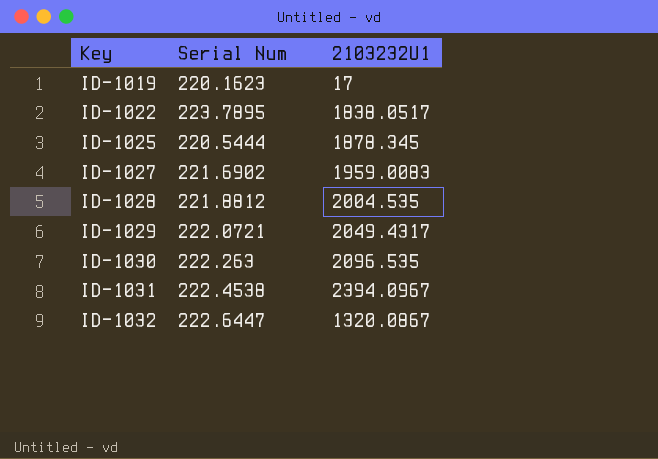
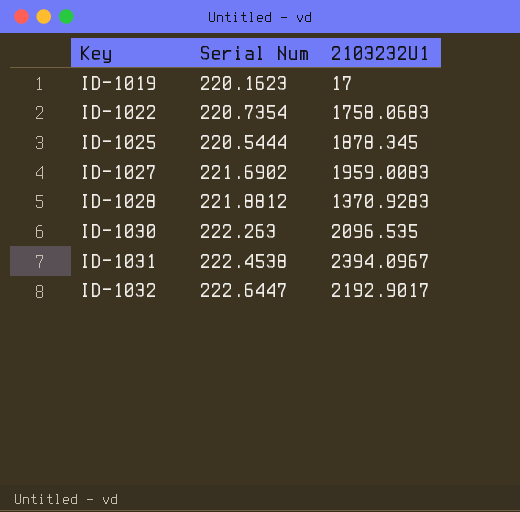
row ID-1029: 222.0721 | 2049.4317 -> none
ID-1022 | Serial Num: 223.7895 -> 220.7354
ID-1022 | 2103232U1: 1838.0517 -> 1758.0683
ID-1028 | 2103232U1: 2004.535 -> 1370.9283
ID-1032 | 2103232U1: 1320.0867 -> 2192.9017

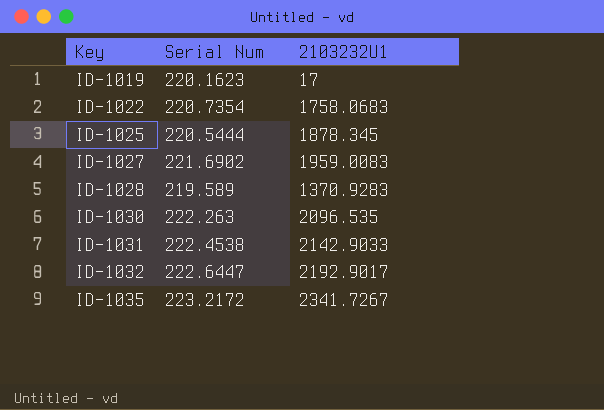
ID-1028 | Serial Num: 221.8812 -> 219.589
ID-1031 | 2103232U1: 2394.0967 -> 2142.9033
row ID-1035: none -> 223.2172 | 2341.7267

